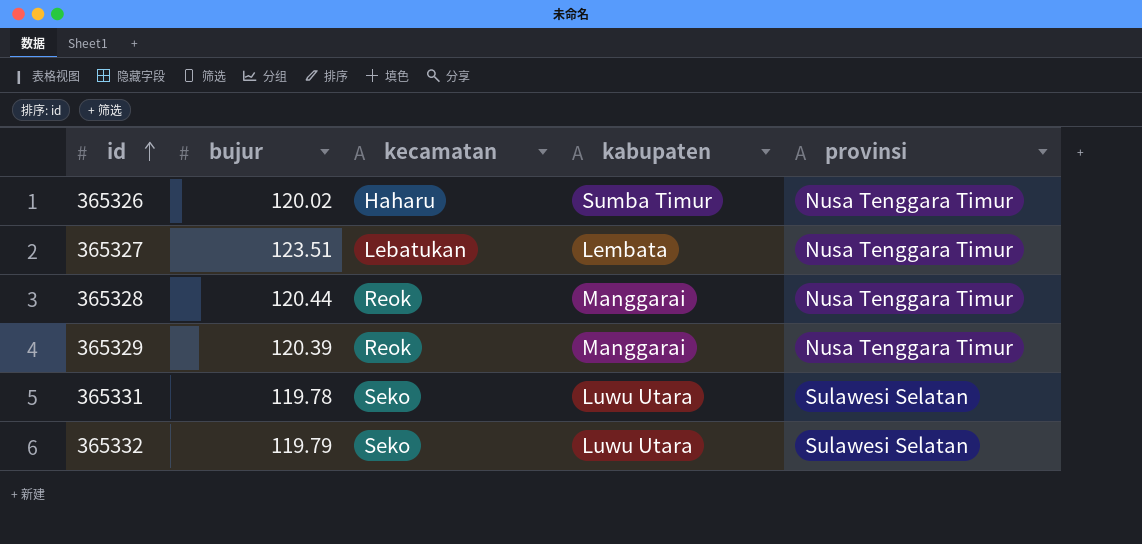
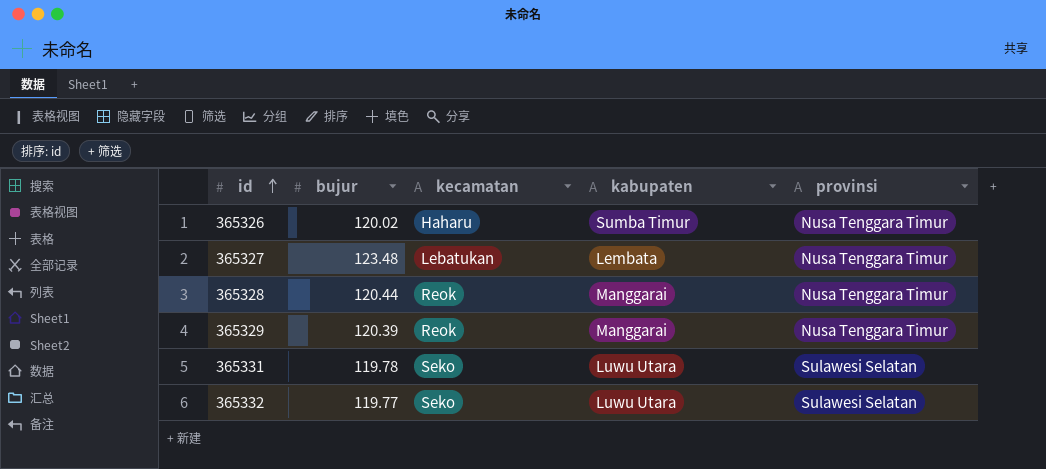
365327 | bujur: 123.51 -> 123.48
365332 | bujur: 119.79 -> 119.77

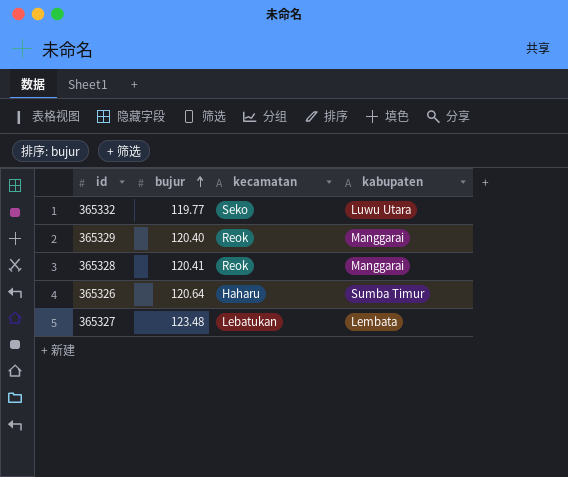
row order: id ascending -> bujur ascending
column provinsi | position: 5 -> none
row 365331: 119.78 | Seko | Luwu Utara | Sulawesi Selatan -> none
365329 | bujur: 120.39 -> 120.40
365328 | bujur: 120.44 -> 120.41
365326 | bujur: 120.02 -> 120.64

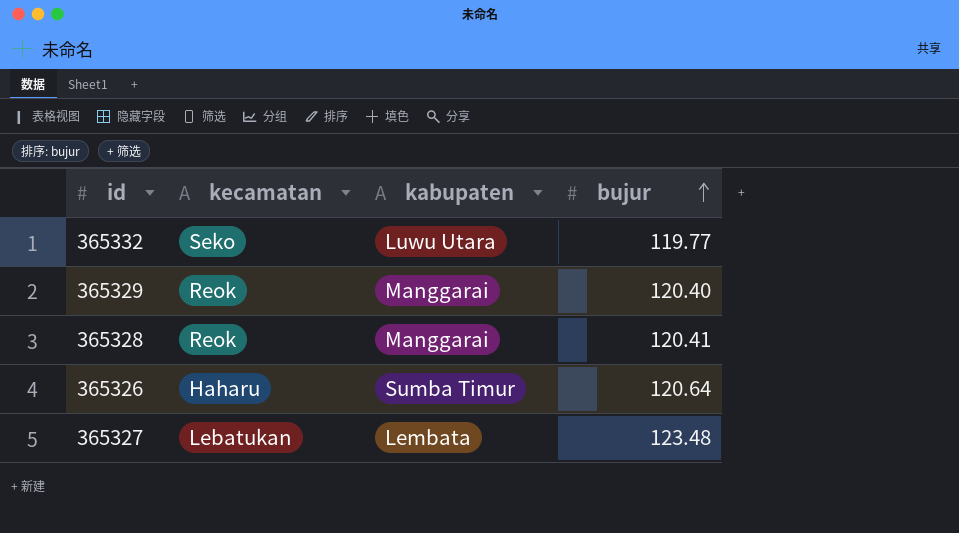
column bujur | position: 2 -> 4

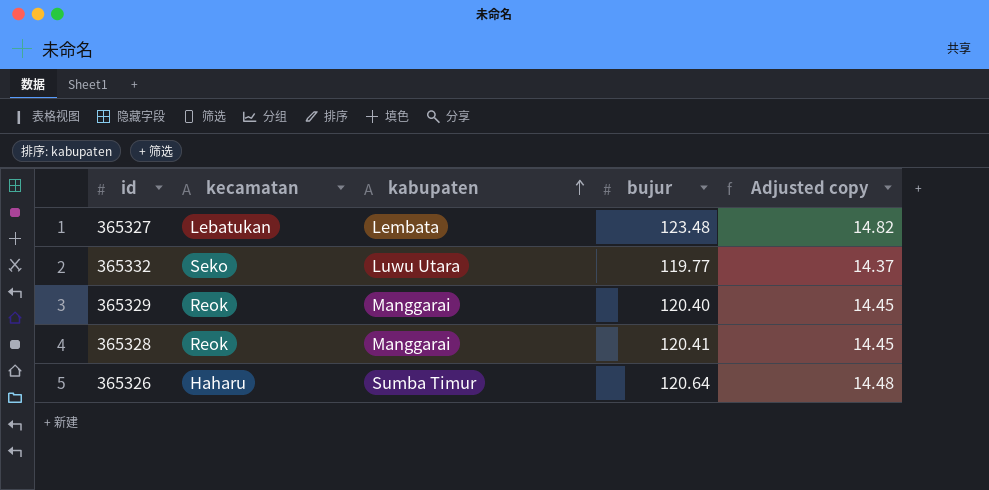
row order: bujur ascending -> kabupaten ascending
column Adjusted copy | formula: none -> [bujur] * 0.12

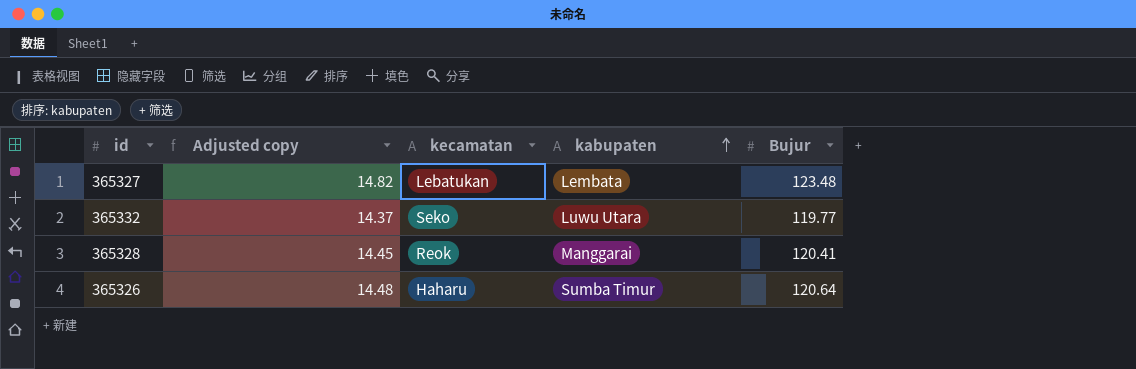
column Adjusted copy | position: 5 -> 2
column name: bujur -> Bujur
row 365329: Reok | Manggarai | 120.40 | 14.45 -> none

